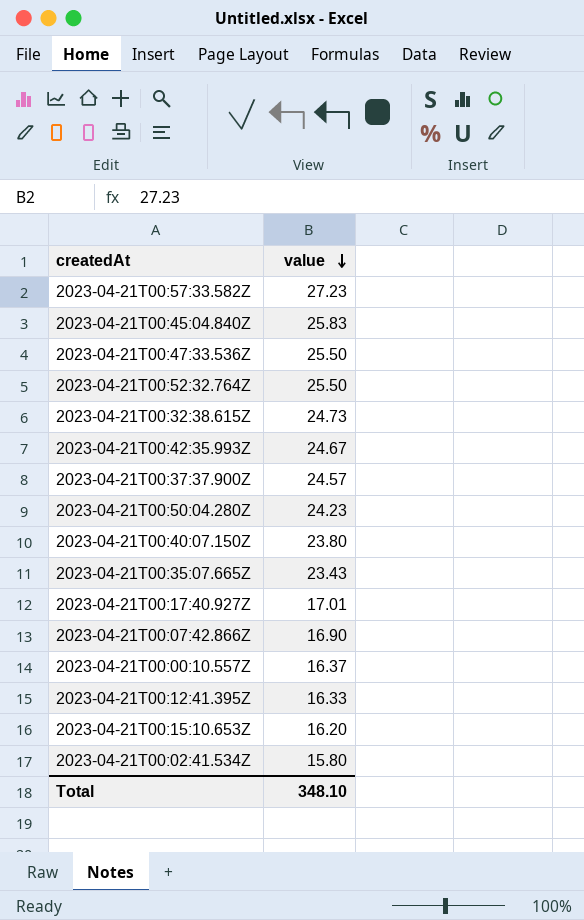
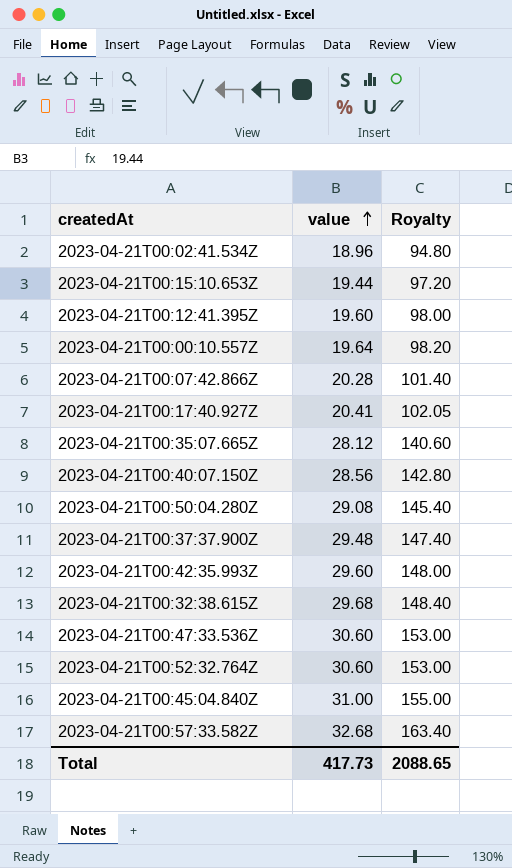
row order: value descending -> value ascending
column Royalty | formula: none -> [value] * 5
2023-04-21T00:02:41.534Z | value: 15.80 -> 18.96
2023-04-21T00:15:10.653Z | value: 16.20 -> 19.44
2023-04-21T00:12:41.395Z | value: 16.33 -> 19.60
2023-04-21T00:00:10.557Z | value: 16.37 -> 19.64
2023-04-21T00:07:42.866Z | value: 16.90 -> 20.28
2023-04-21T00:17:40.927Z | value: 17.01 -> 20.41
2023-04-21T00:35:07.665Z | value: 23.43 -> 28.12
2023-04-21T00:40:07.150Z | value: 23.80 -> 28.56
2023-04-21T00:50:04.280Z | value: 24.23 -> 29.08
2023-04-21T00:37:37.900Z | value: 24.57 -> 29.48
2023-04-21T00:42:35.993Z | value: 24.67 -> 29.60
2023-04-21T00:32:38.615Z | value: 24.73 -> 29.68
2023-04-21T00:47:33.536Z | value: 25.50 -> 30.60
2023-04-21T00:52:32.764Z | value: 25.50 -> 30.60
2023-04-21T00:45:04.840Z | value: 25.83 -> 31.00
2023-04-21T00:57:33.582Z | value: 27.23 -> 32.68
Total | value: 348.10 -> 417.73

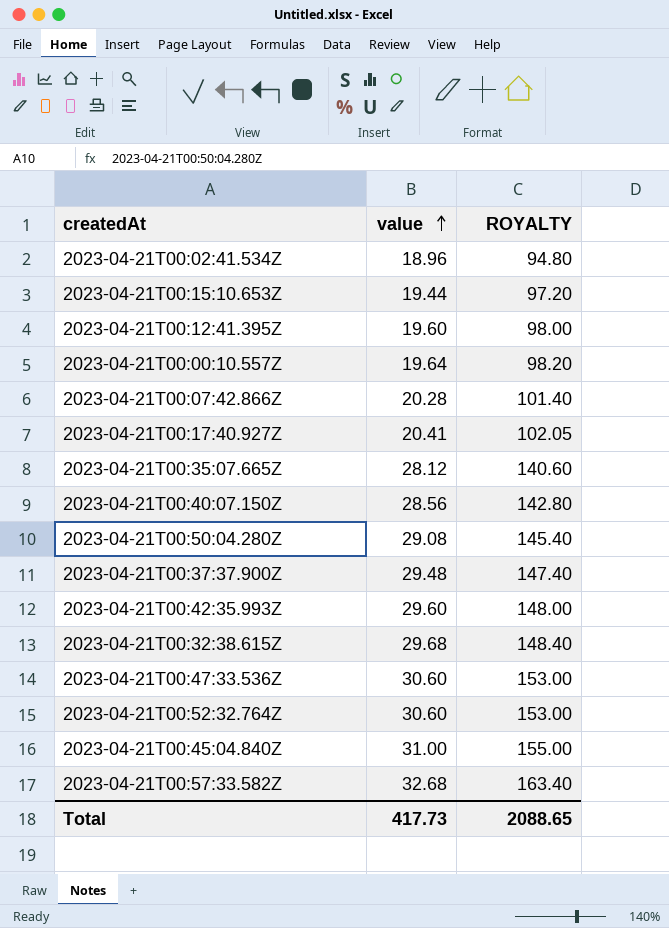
column name: Royalty -> ROYALTY

